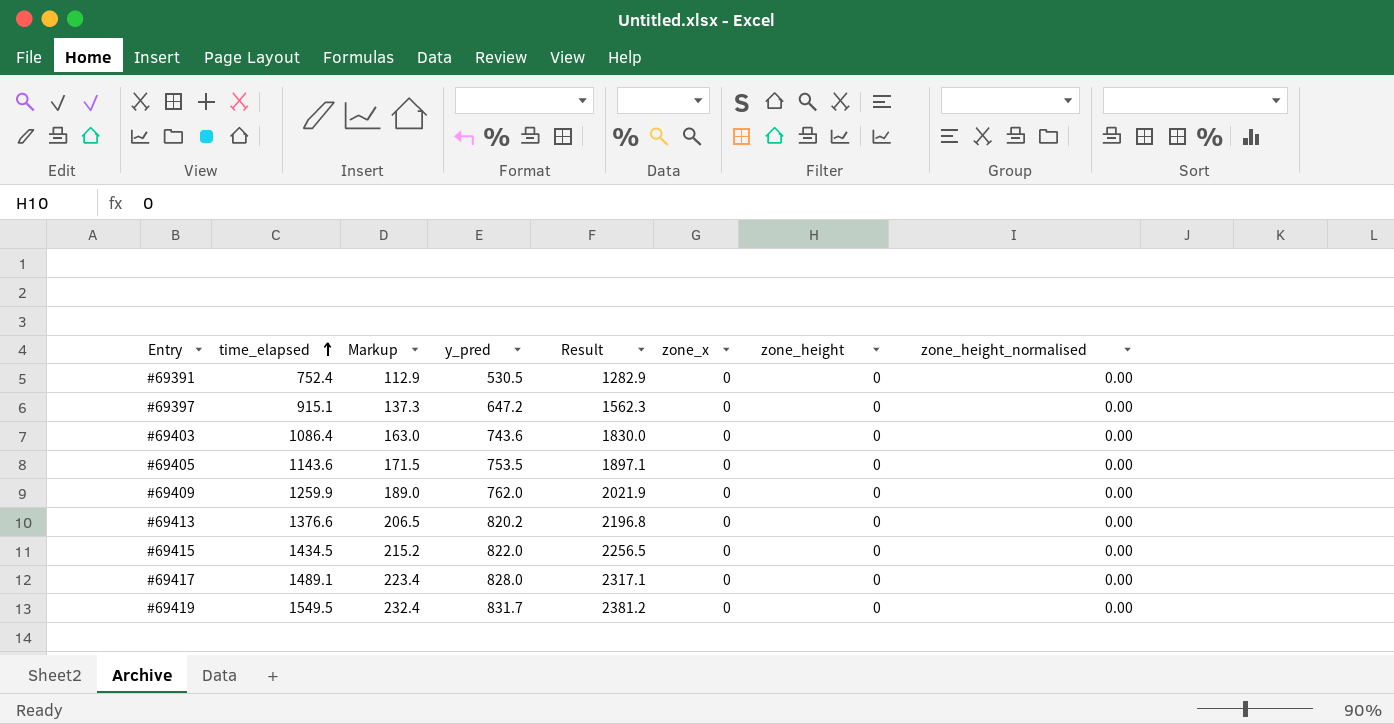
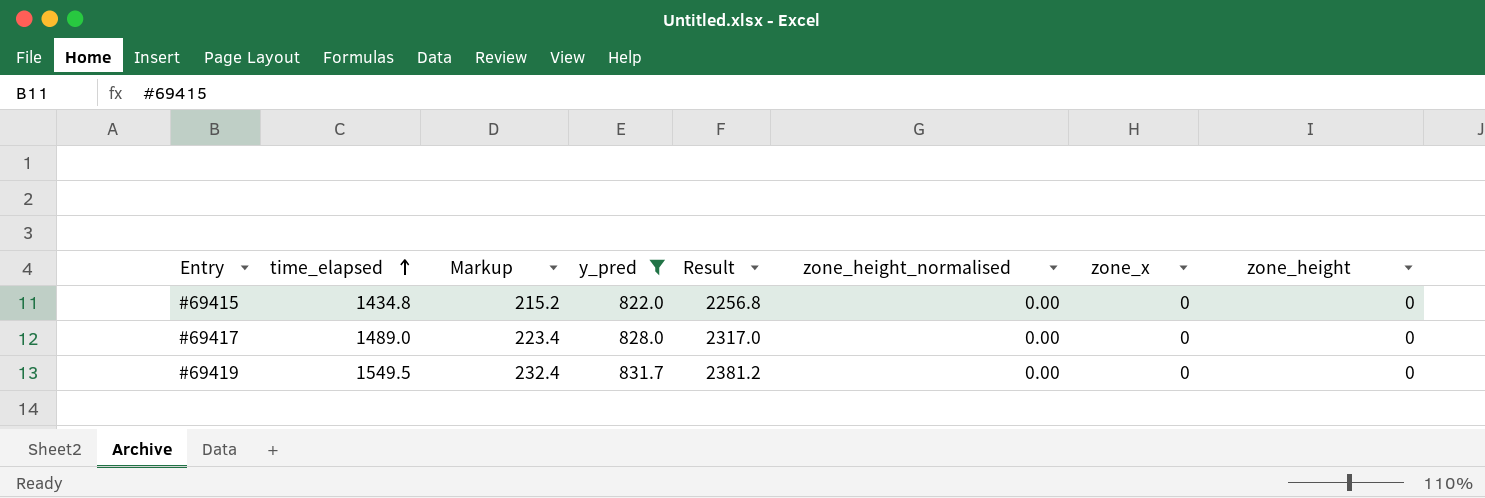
filter: none -> y_pred >= 822.0
column zone_height_normalised | position: 8 -> 6
#69415 | time_elapsed: 1434.5 -> 1434.8
#69415 | Result: 2256.5 -> 2256.8
#69417 | time_elapsed: 1489.1 -> 1489.0
#69417 | Result: 2317.1 -> 2317.0

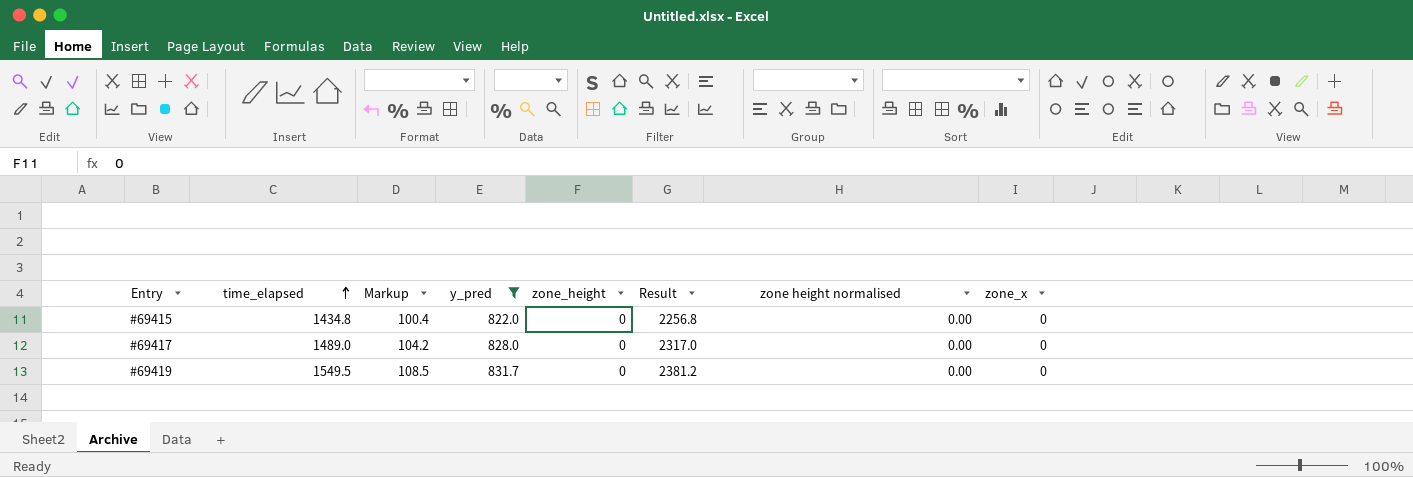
column Markup | formula: [time_elapsed] * 0.15 -> [time_elapsed] * 0.07
column zone_height | position: 8 -> 5
column name: zone_height_normalised -> zone height normalised

